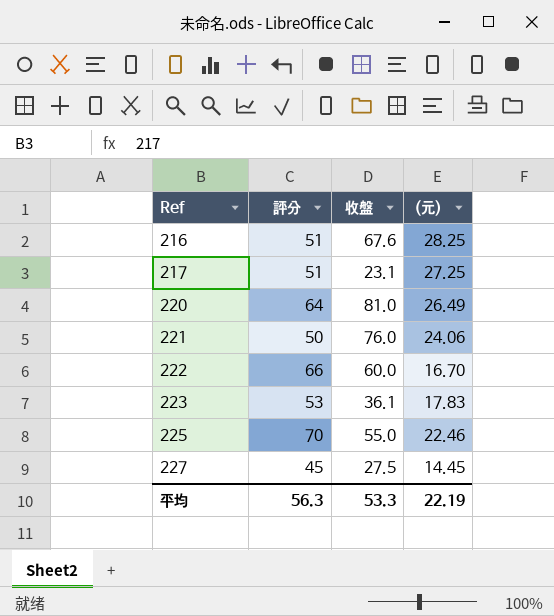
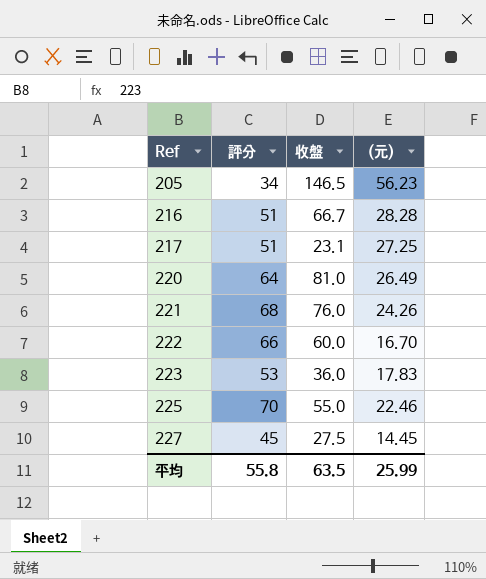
row 205: none -> 34 | 146.5 | 56.23
216 | 收盤: 67.6 -> 66.7
216 | (元): 28.25 -> 28.28
221 | 評分: 50 -> 68
221 | (元): 24.06 -> 24.26
223 | 收盤: 36.1 -> 36.0
平均 | 評分: 56.3 -> 55.8
平均 | 收盤: 53.3 -> 63.5
平均 | (元): 22.19 -> 25.99

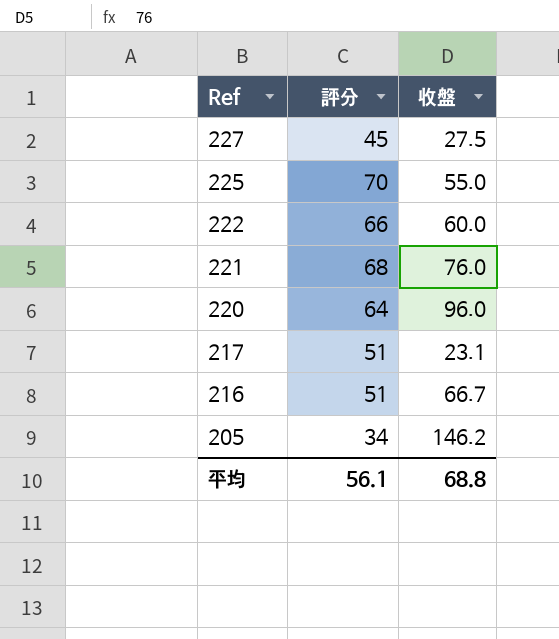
row order: Ref ascending -> Ref descending
column (元) | position: 4 -> none
row 223: 53 | 36.0 | 17.83 -> none
220 | 收盤: 81.0 -> 96.0
205 | 收盤: 146.5 -> 146.2
平均 | 評分: 55.8 -> 56.1
平均 | 收盤: 63.5 -> 68.8

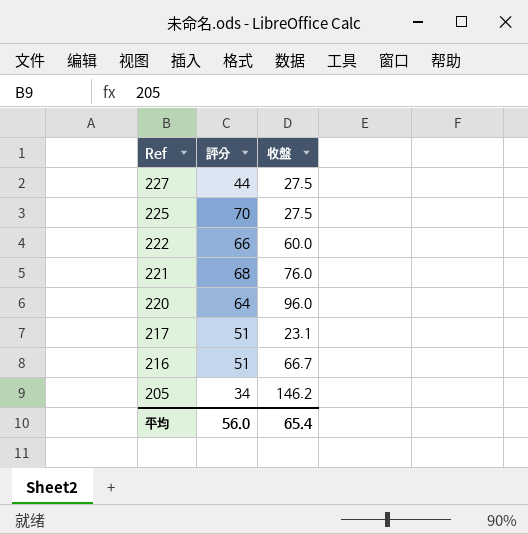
227 | 評分: 45 -> 44
225 | 收盤: 55.0 -> 27.5
平均 | 評分: 56.1 -> 56.0
平均 | 收盤: 68.8 -> 65.4

